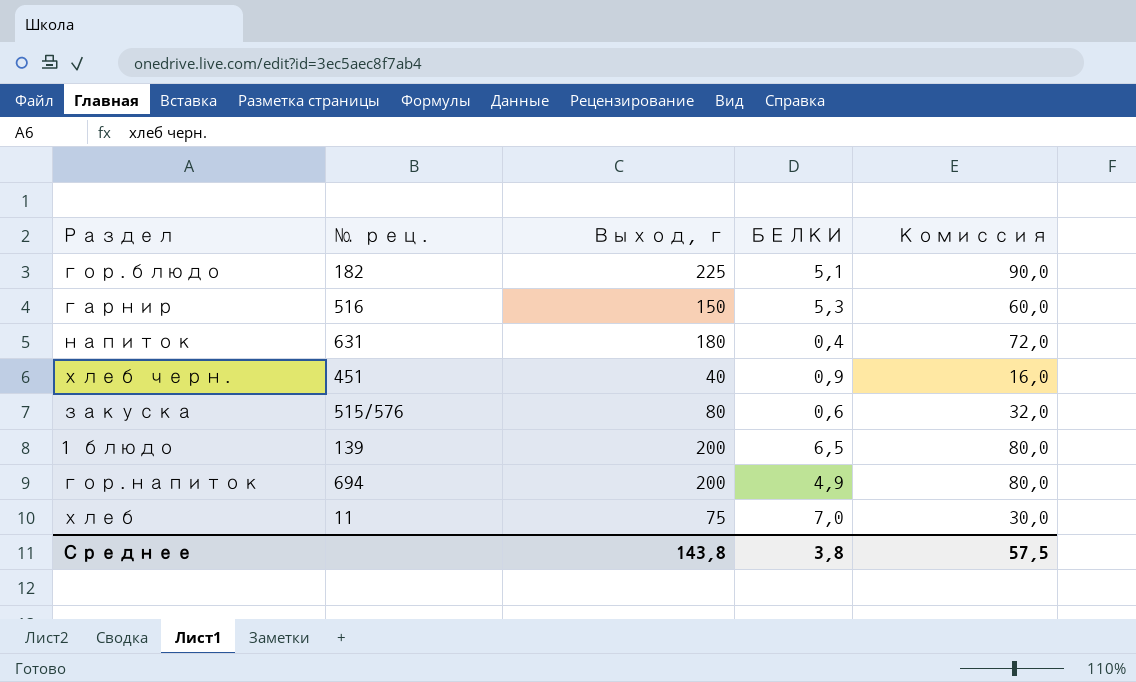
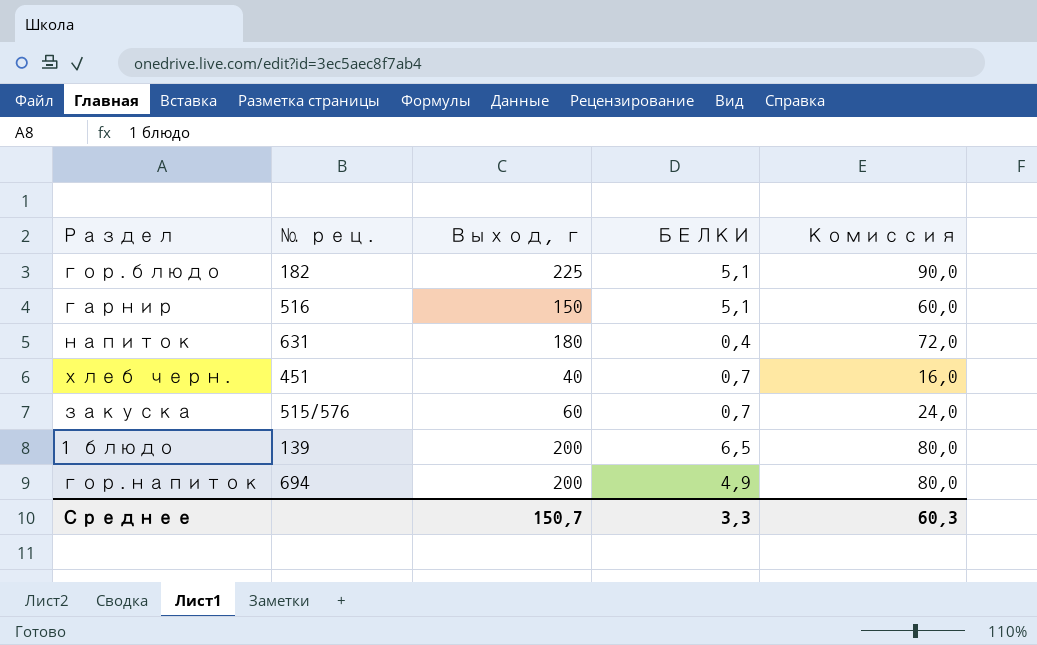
row хлеб: 11 | 75 | 7,0 | 30,0 -> none
гарнир | БЕЛКИ: 5,3 -> 5,1
хлеб черн. | БЕЛКИ: 0,9 -> 0,7
закуска | Выход, г: 80 -> 60
закуска | БЕЛКИ: 0,6 -> 0,7
закуска | Комиссия: 32,0 -> 24,0
Среднее | Выход, г: 143,8 -> 150,7
Среднее | БЕЛКИ: 3,8 -> 3,3
Среднее | Комиссия: 57,5 -> 60,3

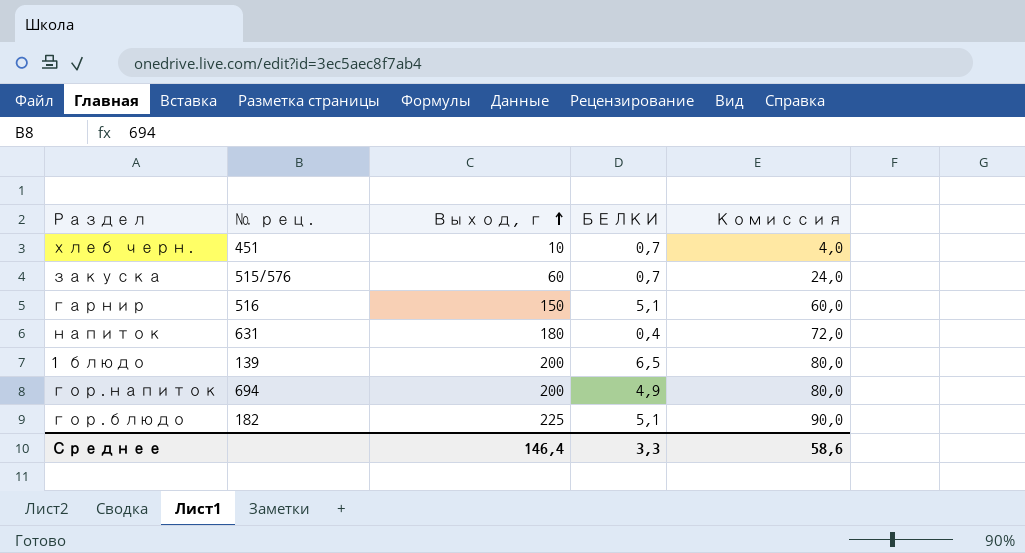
row order: none -> Выход, г ascending
хлеб черн. | Выход, г: 40 -> 10
хлеб черн. | Комиссия: 16,0 -> 4,0
Среднее | Выход, г: 150,7 -> 146,4
Среднее | Комиссия: 60,3 -> 58,6

